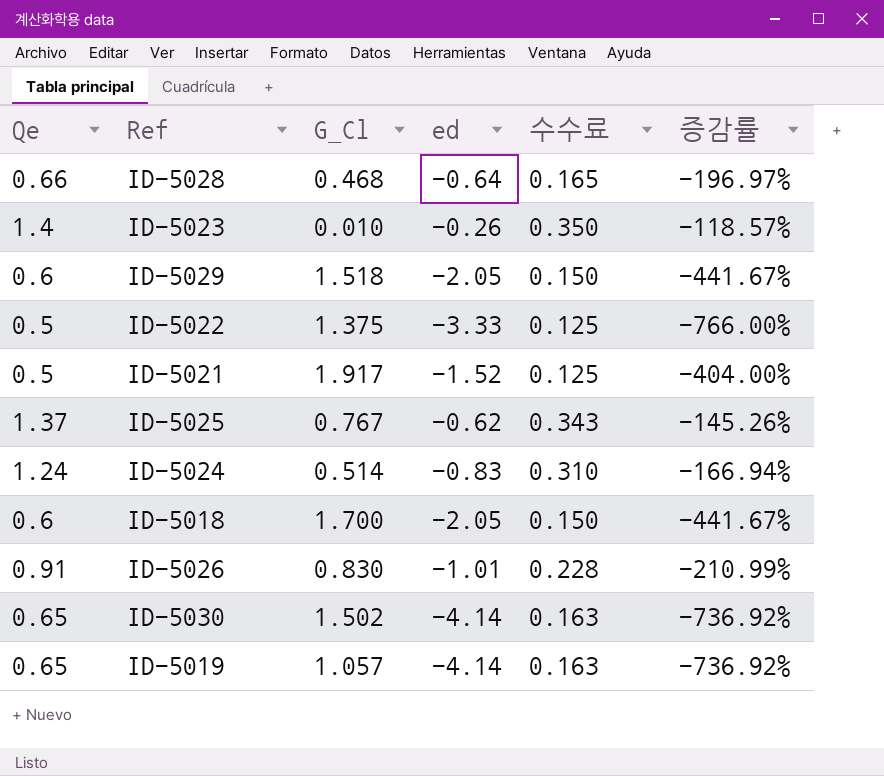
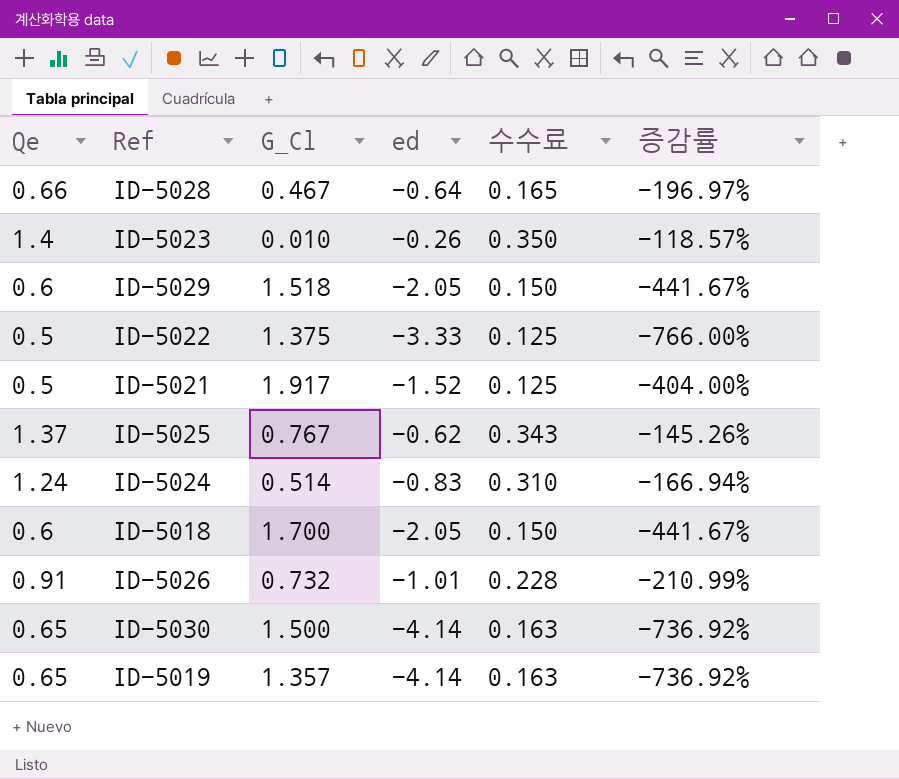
ID-5028 | G_Cl: 0.468 -> 0.467
ID-5026 | G_Cl: 0.830 -> 0.732
ID-5030 | G_Cl: 1.502 -> 1.500
ID-5019 | G_Cl: 1.057 -> 1.357

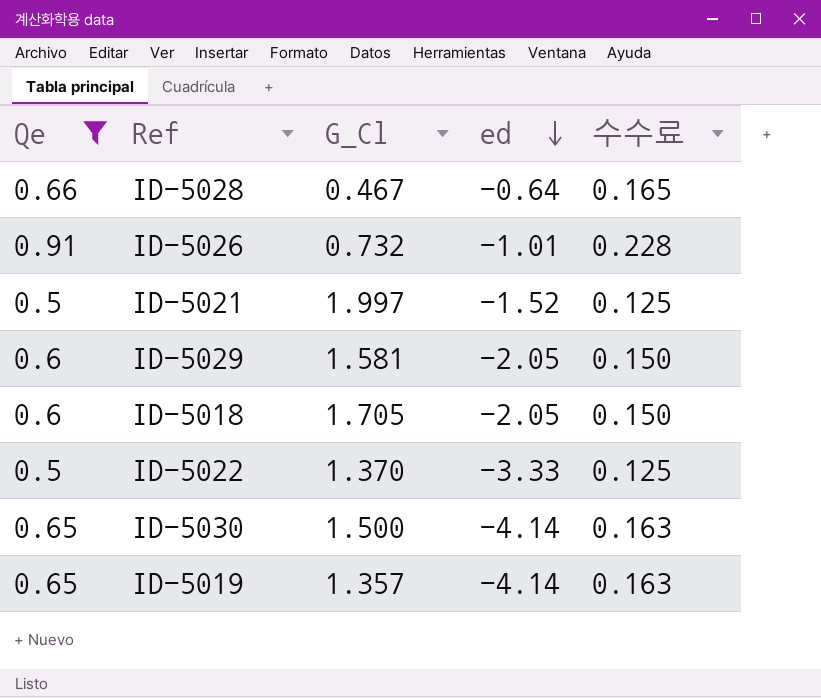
filter: none -> Qe <= 0.91
row order: none -> ed descending
column 증감률 | formula: ([ed] - [Qe]) / [Qe] -> none
ID-5021 | G_Cl: 1.917 -> 1.997
ID-5029 | G_Cl: 1.518 -> 1.581
ID-5018 | G_Cl: 1.700 -> 1.705
ID-5022 | G_Cl: 1.375 -> 1.370

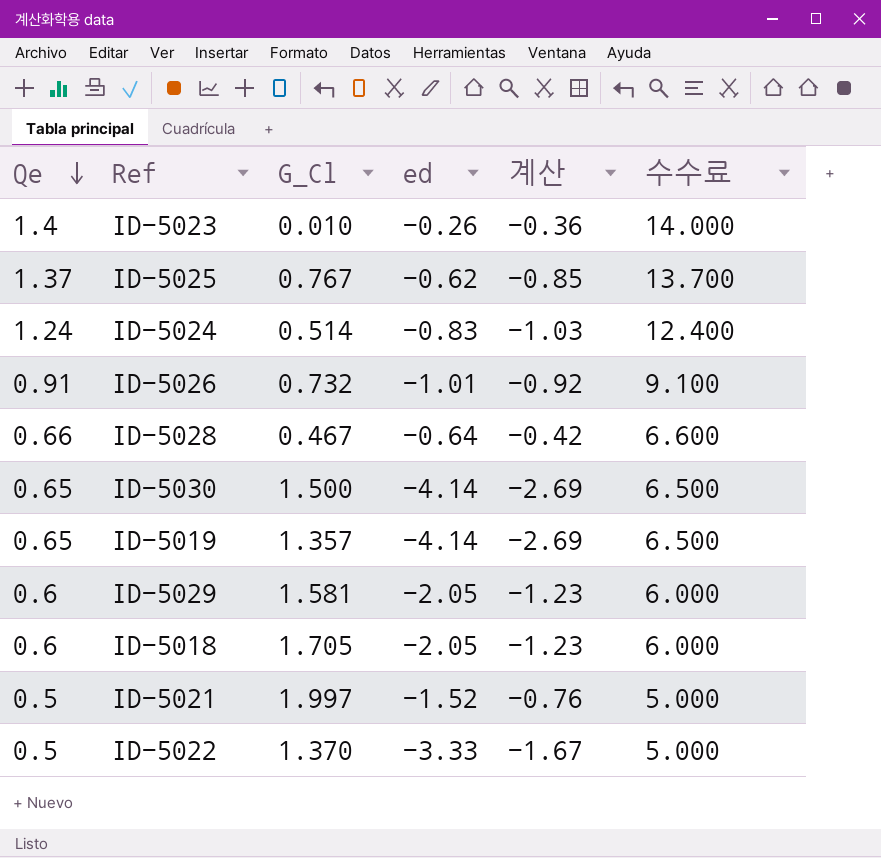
filter: Qe <= 0.91 -> none
row order: ed descending -> Qe descending
column 계산 | formula: none -> [Qe] * [ed]
column 수수료 | formula: [Qe] * 0.25 -> [Qe] * 10

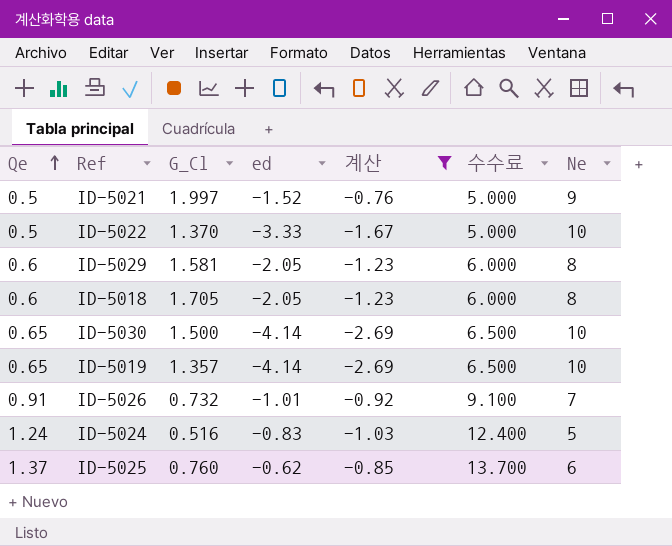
filter: none -> 계산 <= -0.76
row order: Qe descending -> Qe ascending
column Ne | position: none -> 7
ID-5024 | G_Cl: 0.514 -> 0.516
ID-5025 | G_Cl: 0.767 -> 0.760

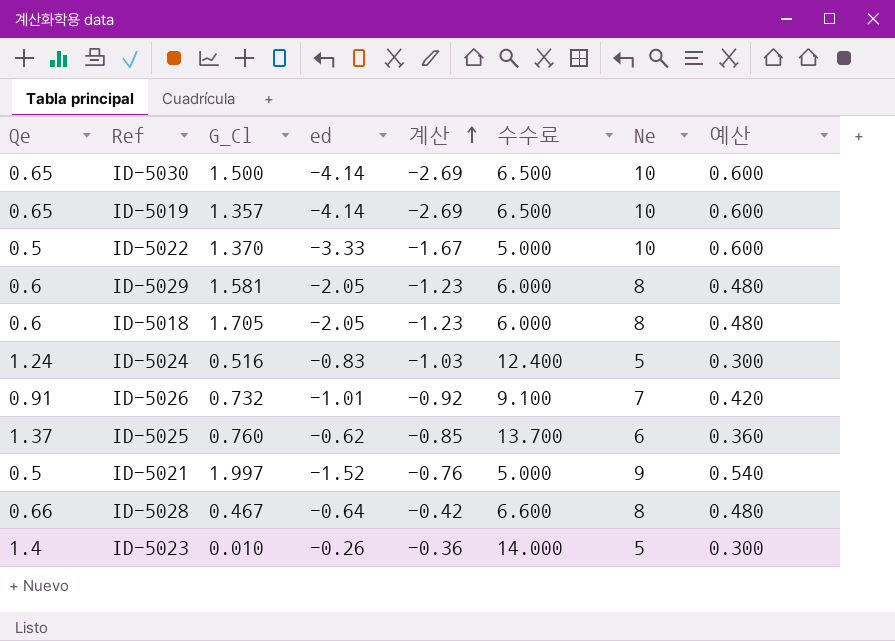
filter: 계산 <= -0.76 -> none
row order: Qe ascending -> 계산 ascending
column 예산 | formula: none -> [Ne] * 0.06

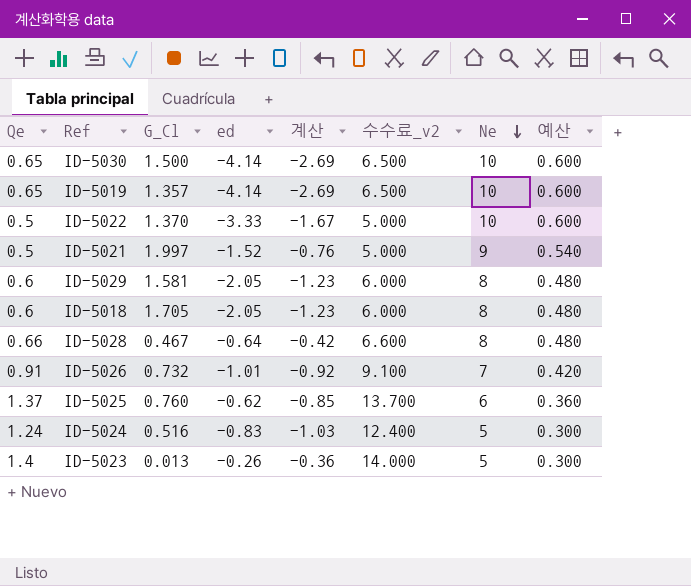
row order: 계산 ascending -> Ne descending
column name: 수수료 -> 수수료_v2
ID-5023 | G_Cl: 0.010 -> 0.013

